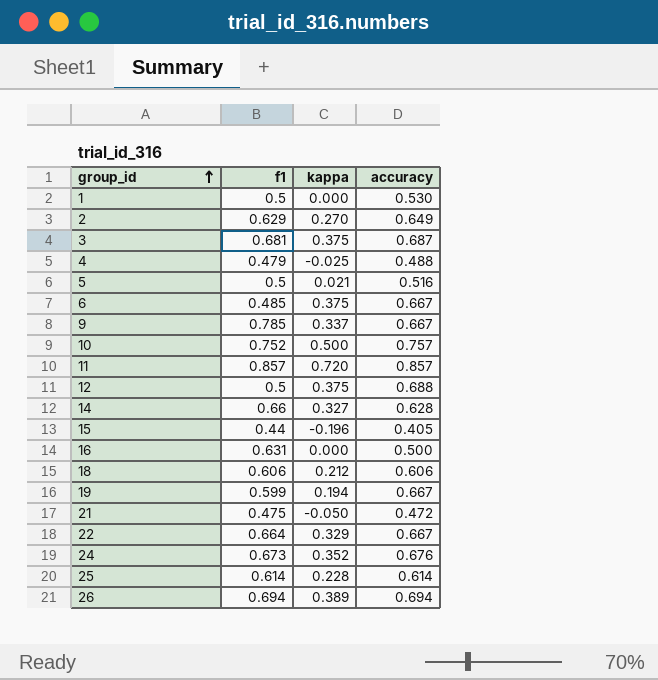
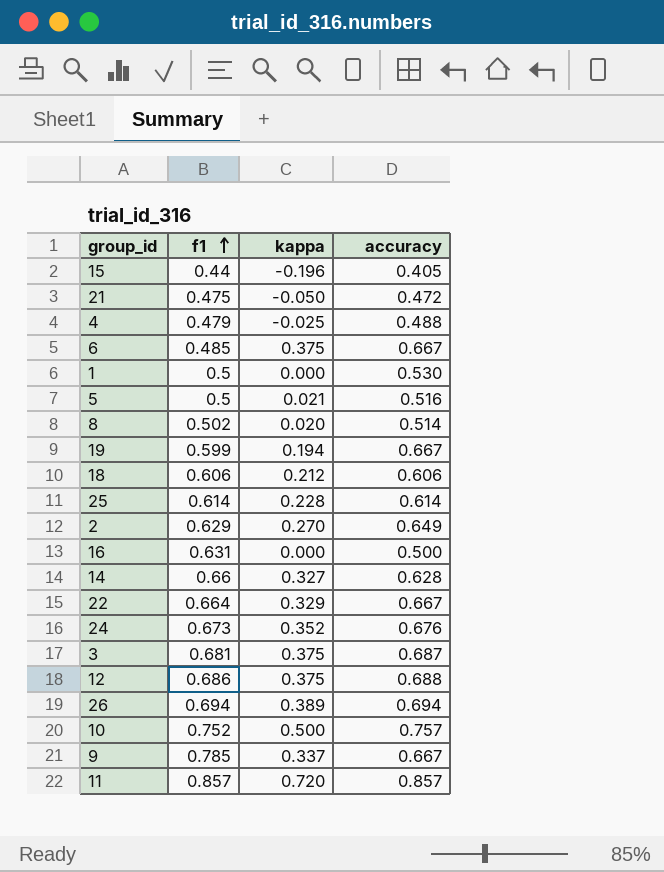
row order: group_id ascending -> f1 ascending
row 8: none -> 0.502 | 0.020 | 0.514
12 | f1: 0.5 -> 0.686

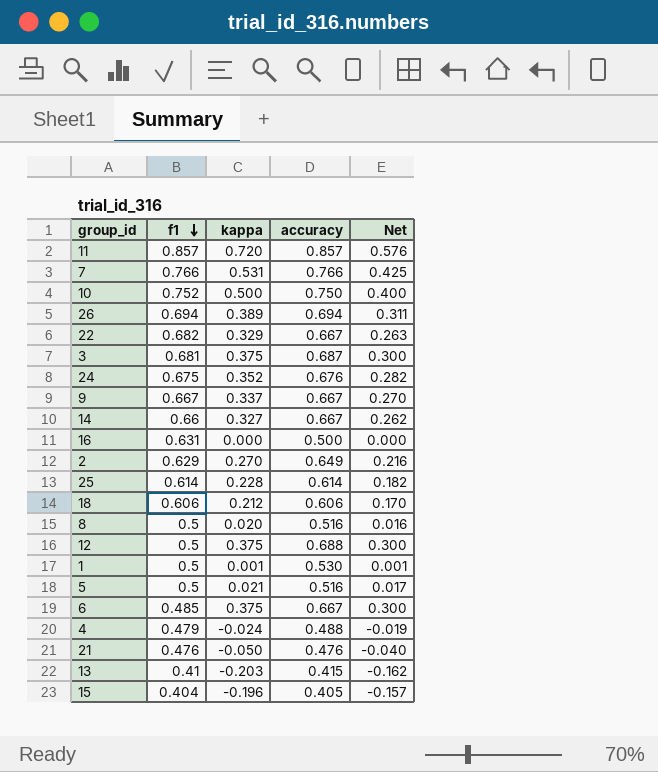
row order: f1 ascending -> f1 descending
column Net | formula: none -> [kappa] * 0.8
row 19: 0.599 | 0.194 | 0.667 -> none
row 7: none -> 0.766 | 0.531 | 0.766 | 0.425
10 | accuracy: 0.757 -> 0.750
22 | f1: 0.664 -> 0.682
24 | f1: 0.673 -> 0.675
9 | f1: 0.785 -> 0.667
14 | accuracy: 0.628 -> 0.667
8 | f1: 0.502 -> 0.5
8 | accuracy: 0.514 -> 0.516
12 | f1: 0.686 -> 0.5
1 | kappa: 0.000 -> 0.001
4 | kappa: -0.025 -> -0.024
21 | f1: 0.475 -> 0.476
21 | accuracy: 0.472 -> 0.476
row 13: none -> 0.41 | -0.203 | 0.415 | -0.162
15 | f1: 0.44 -> 0.404

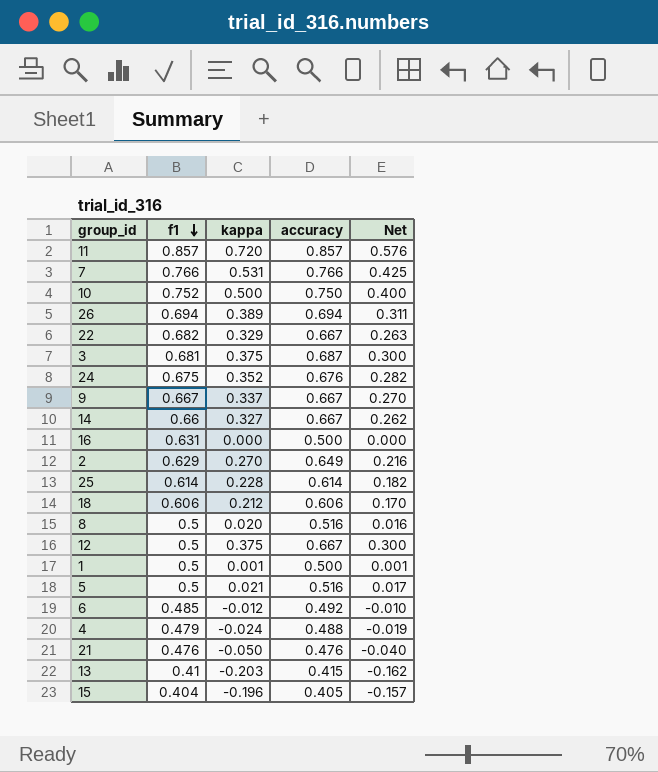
12 | accuracy: 0.688 -> 0.667
1 | accuracy: 0.530 -> 0.500
6 | kappa: 0.375 -> -0.012
6 | accuracy: 0.667 -> 0.492
6 | Net: 0.300 -> -0.010

